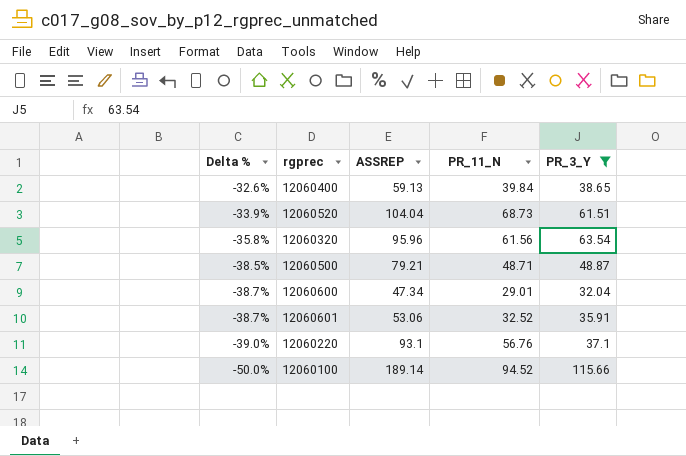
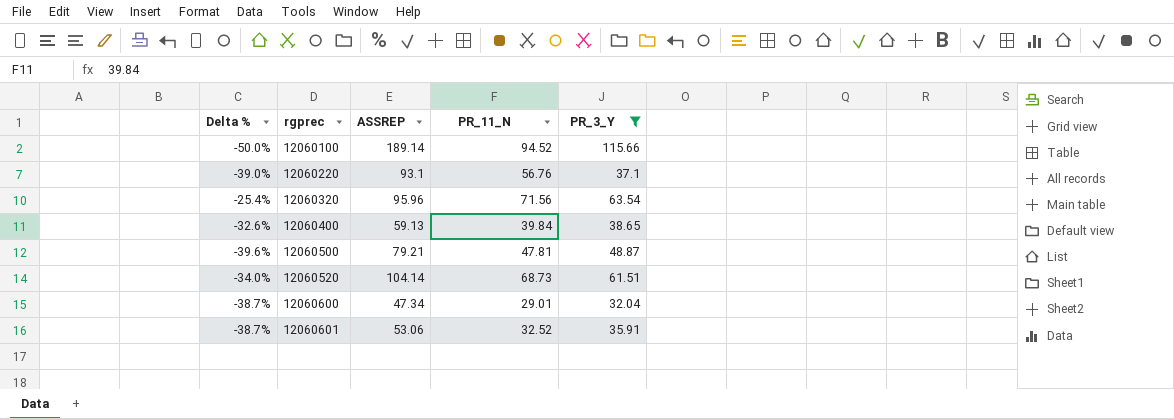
row order: Delta % descending -> rgprec ascending
12060320 | Delta %: -35.8% -> -25.4%
12060320 | PR_11_N: 61.56 -> 71.56
12060500 | Delta %: -38.5% -> -39.6%
12060500 | PR_11_N: 48.71 -> 47.81
12060520 | Delta %: -33.9% -> -34.0%
12060520 | ASSREP: 104.04 -> 104.14

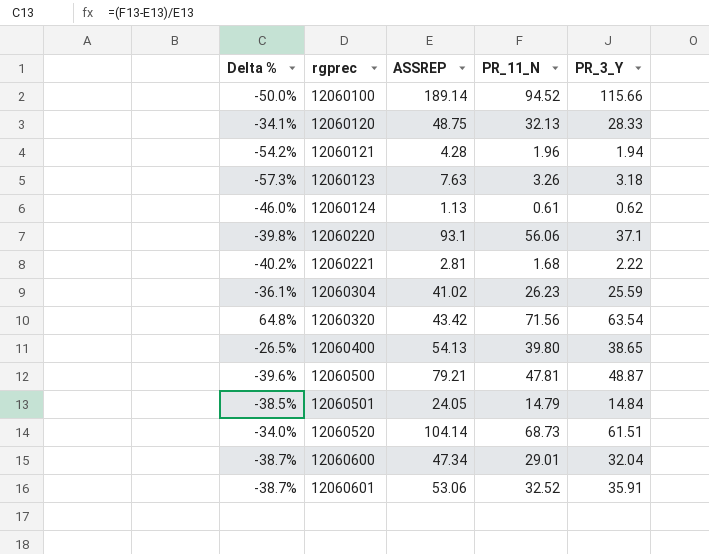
filter: PR_3_Y >= 32.04 -> none
12060220 | Delta %: -39.0% -> -39.8%
12060220 | PR_11_N: 56.76 -> 56.06
12060320 | Delta %: -25.4% -> 64.8%
12060320 | ASSREP: 95.96 -> 43.42
12060400 | Delta %: -32.6% -> -26.5%
12060400 | ASSREP: 59.13 -> 54.13
12060400 | PR_11_N: 39.84 -> 39.80

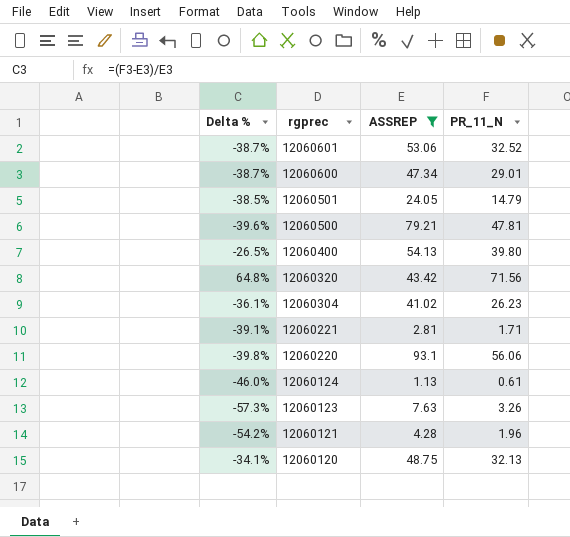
filter: none -> ASSREP <= 93.1
row order: rgprec ascending -> rgprec descending
column PR_3_Y | position: 5 -> none
12060221 | Delta %: -40.2% -> -39.1%
12060221 | PR_11_N: 1.68 -> 1.71

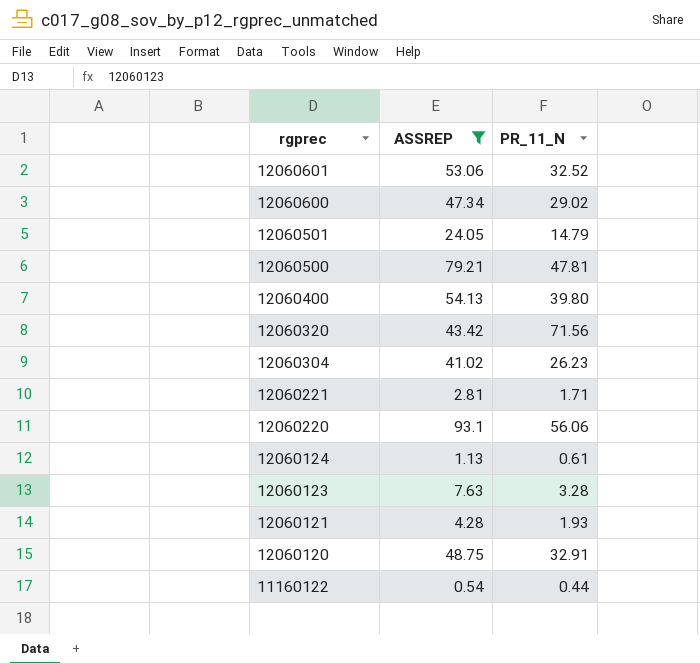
column Delta % | formula: ([PR_11_N] - [ASSREP]) / [ASSREP] -> none
12060600 | PR_11_N: 29.01 -> 29.02
12060123 | PR_11_N: 3.26 -> 3.28
12060121 | PR_11_N: 1.96 -> 1.93
12060120 | PR_11_N: 32.13 -> 32.91
row 11160122: none -> 0.54 | 0.44

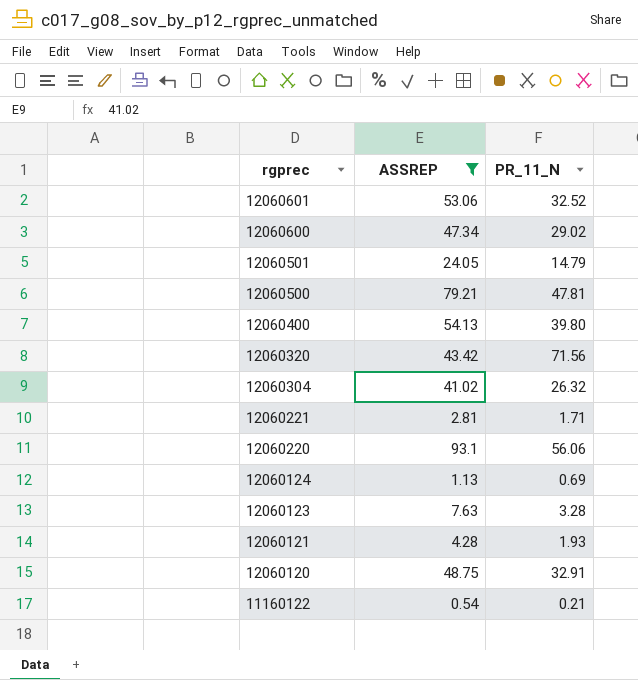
12060304 | PR_11_N: 26.23 -> 26.32
12060124 | PR_11_N: 0.61 -> 0.69
11160122 | PR_11_N: 0.44 -> 0.21

